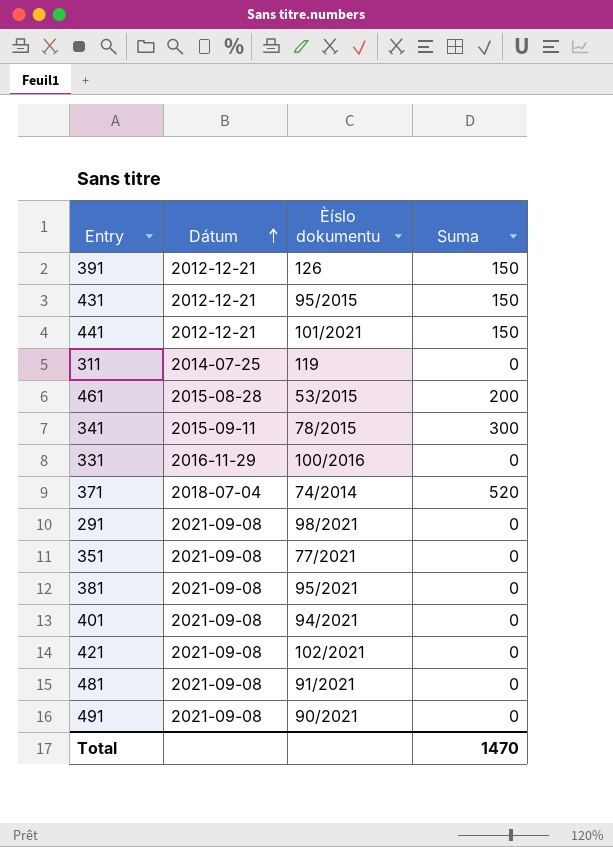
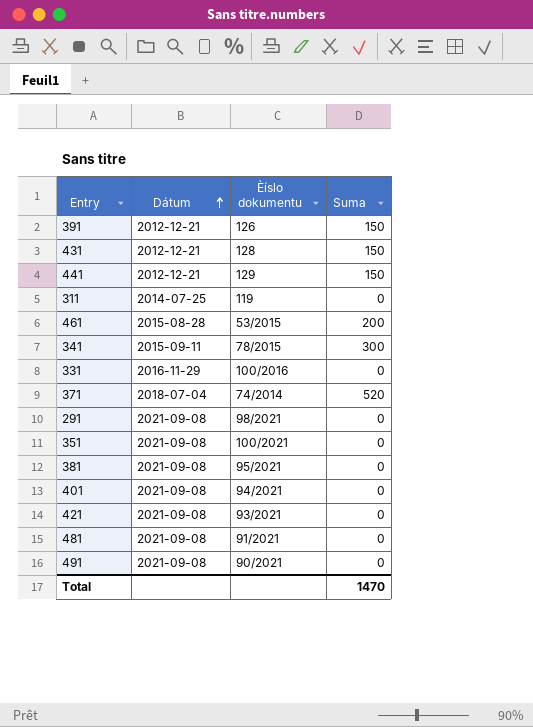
431 | Èíslo dokumentu: 95/2015 -> 128
441 | Èíslo dokumentu: 101/2021 -> 129
351 | Èíslo dokumentu: 77/2021 -> 100/2021
421 | Èíslo dokumentu: 102/2021 -> 93/2021

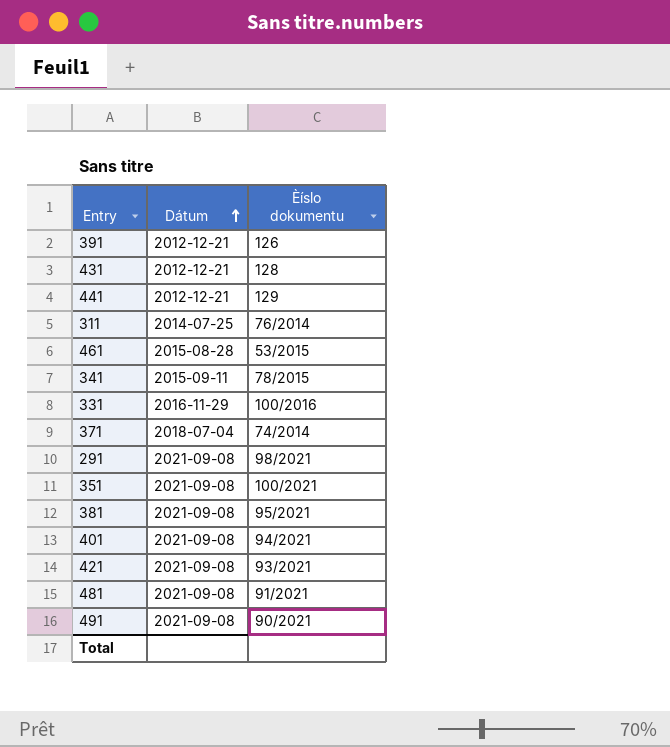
column Suma | position: 4 -> none
311 | Èíslo dokumentu: 119 -> 76/2014

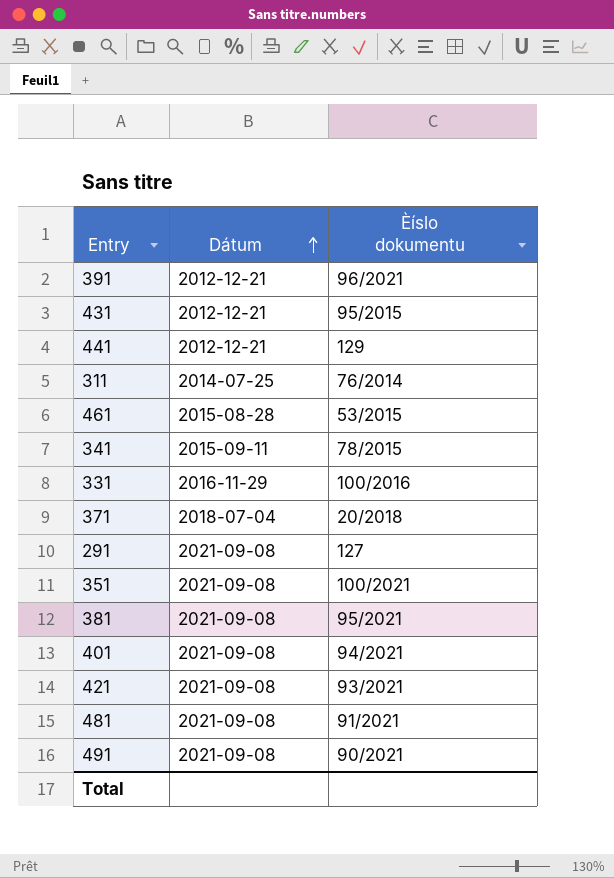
391 | Èíslo dokumentu: 126 -> 96/2021
431 | Èíslo dokumentu: 128 -> 95/2015
371 | Èíslo dokumentu: 74/2014 -> 20/2018
291 | Èíslo dokumentu: 98/2021 -> 127

